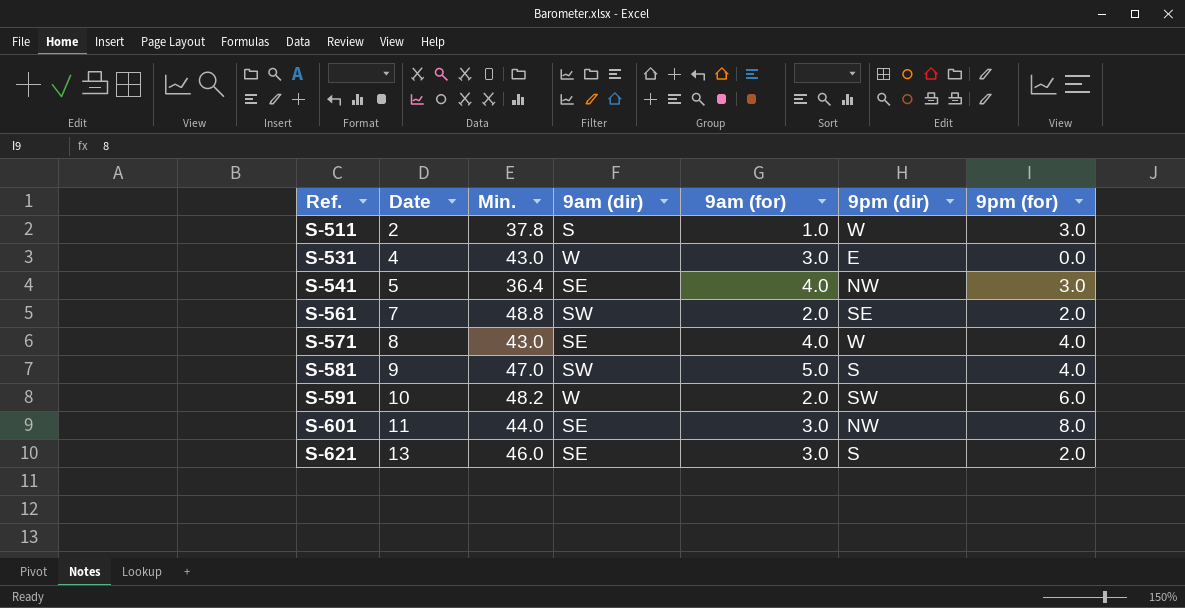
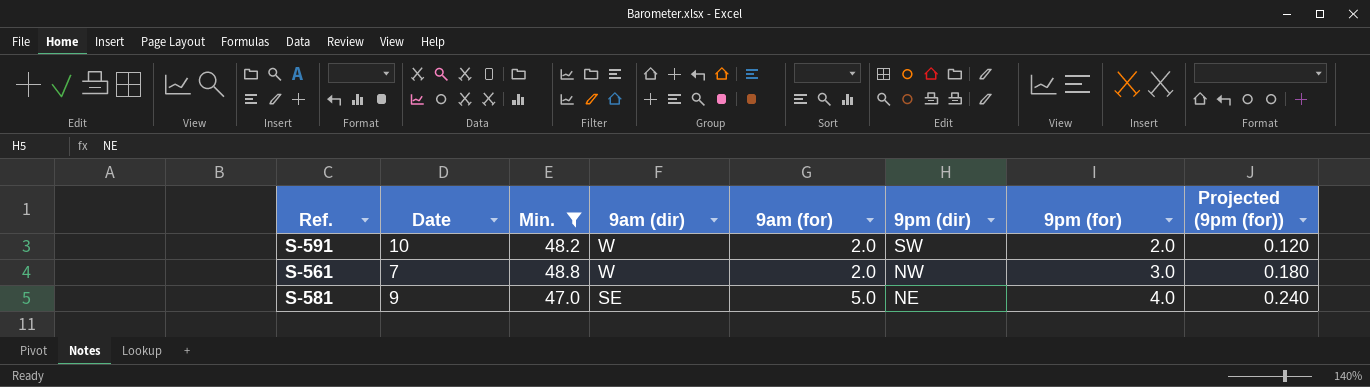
filter: none -> Min. >= 47.0
row order: Ref. ascending -> 9am (dir) descending
column Projected (9pm (for)) | formula: none -> [9pm (for)] * 0.06
S-591 | 9pm (for): 6.0 -> 2.0
S-561 | 9am (dir): SW -> W
S-561 | 9pm (dir): SE -> NW
S-561 | 9pm (for): 2.0 -> 3.0
S-581 | 9am (dir): SW -> SE
S-581 | 9pm (dir): S -> NE

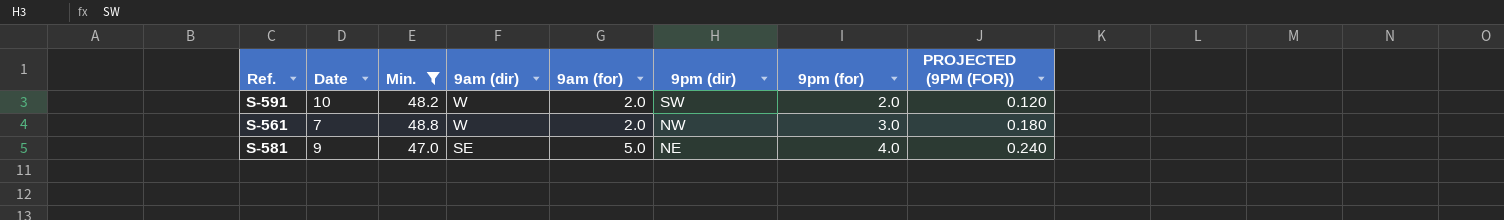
column name: Projected (9pm (for)) -> PROJECTED (9PM (FOR))

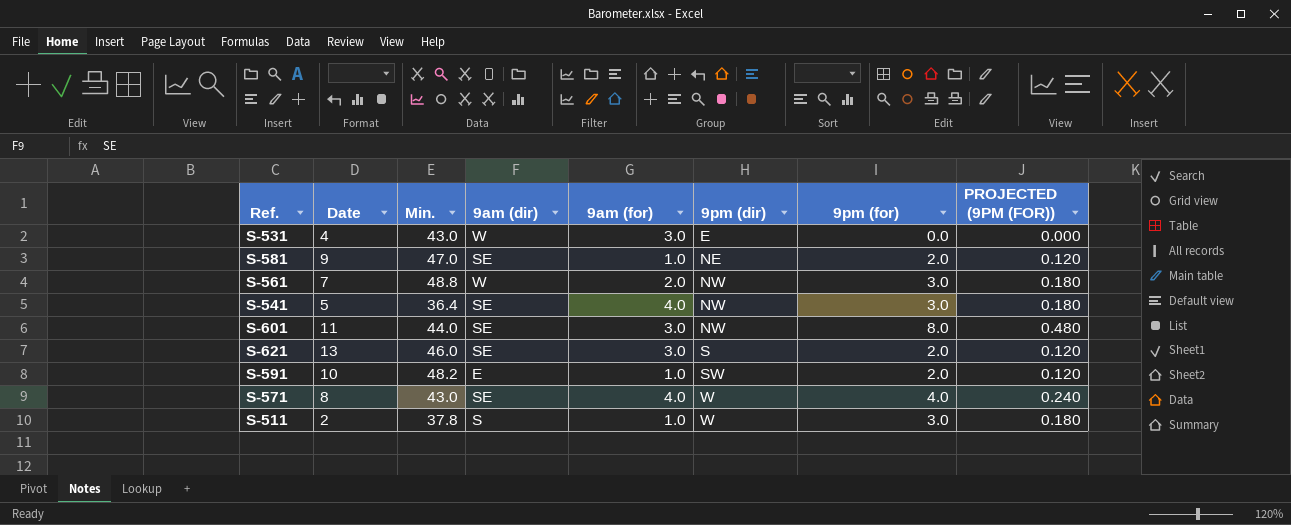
filter: Min. >= 47.0 -> none
row order: 9am (dir) descending -> 9pm (dir) ascending
S-581 | 9am (for): 5.0 -> 1.0
S-581 | 9pm (for): 4.0 -> 2.0
S-581 | PROJECTED (9PM (FOR)): 0.240 -> 0.120
S-591 | 9am (dir): W -> E
S-591 | 9am (for): 2.0 -> 1.0

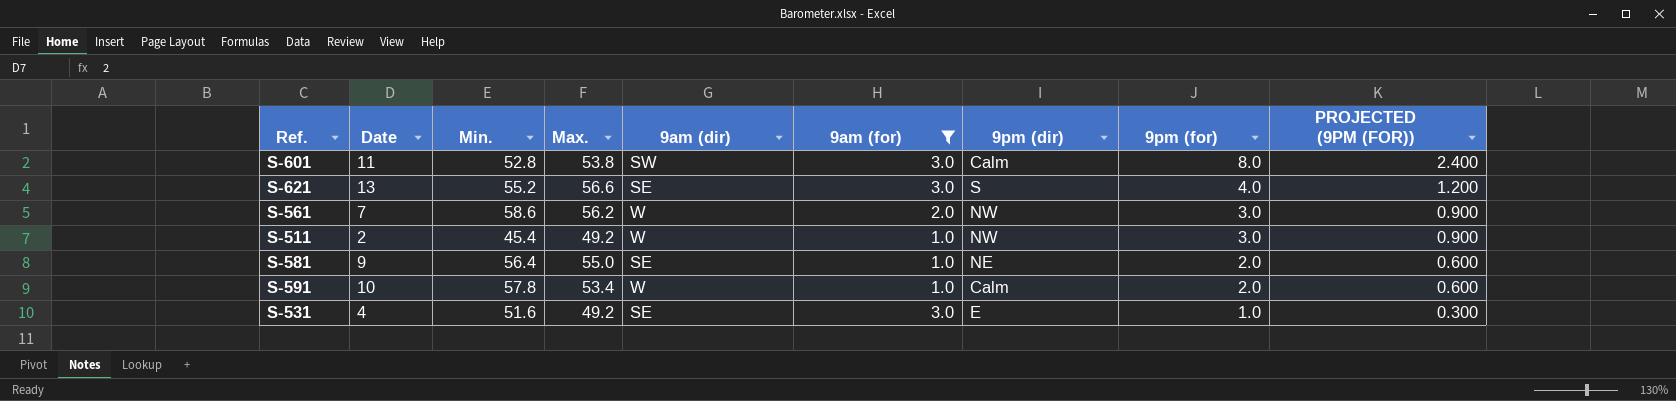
filter: none -> 9am (for) != 4.0
row order: 9pm (dir) ascending -> 9pm (for) descending
column Max. | position: none -> 4
column PROJECTED (9PM (FOR)) | formula: [9pm (for)] * 0.06 -> [9pm (for)] * 0.3
S-601 | Min.: 44.0 -> 52.8
S-601 | 9am (dir): SE -> SW
S-601 | 9pm (dir): NW -> Calm
S-621 | Min.: 46.0 -> 55.2
S-621 | 9pm (for): 2.0 -> 4.0
S-561 | Min.: 48.8 -> 58.6
S-511 | Min.: 37.8 -> 45.4
S-511 | 9am (dir): S -> W
S-511 | 9pm (dir): W -> NW
S-581 | Min.: 47.0 -> 56.4
S-591 | Min.: 48.2 -> 57.8
S-591 | 9am (dir): E -> W
S-591 | 9pm (dir): SW -> Calm
S-531 | Min.: 43.0 -> 51.6
S-531 | 9am (dir): W -> SE
S-531 | 9pm (for): 0.0 -> 1.0

